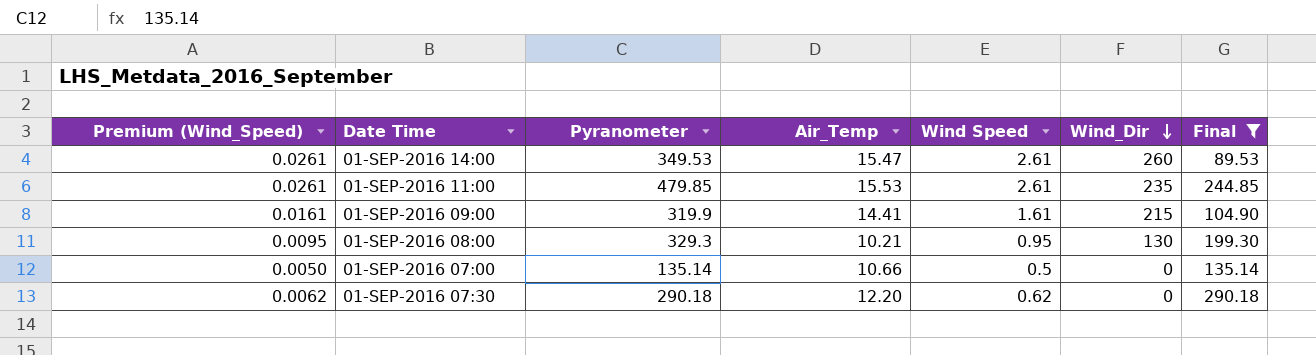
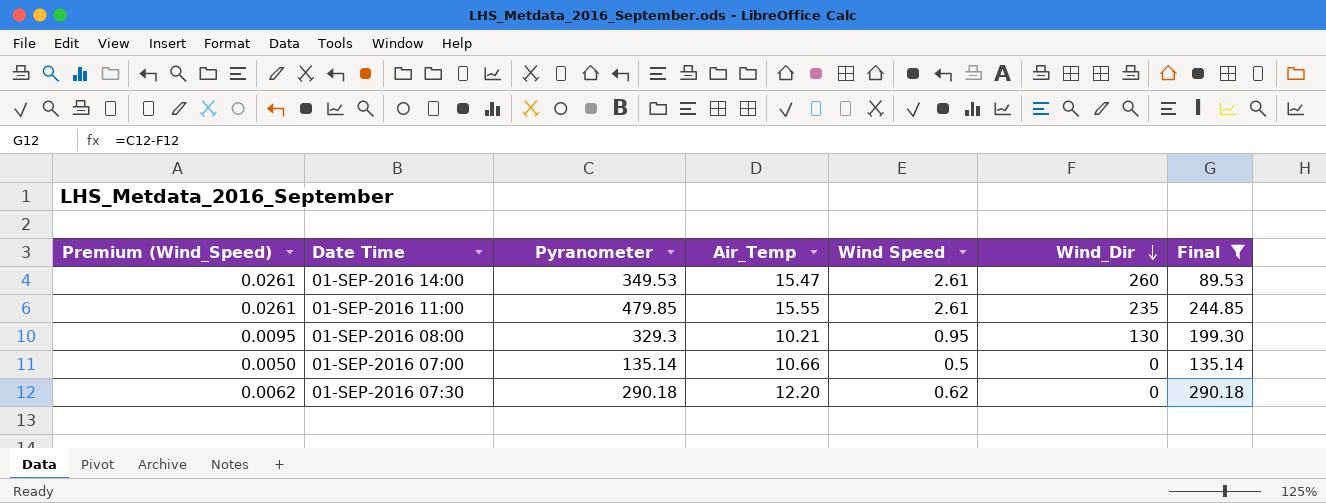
row 01-SEP-2016 09:00: 0.0161 | 319.9 | 14.41 | 1.61 | 215 | 104.90 -> none
01-SEP-2016 11:00 | Air_Temp: 15.53 -> 15.55

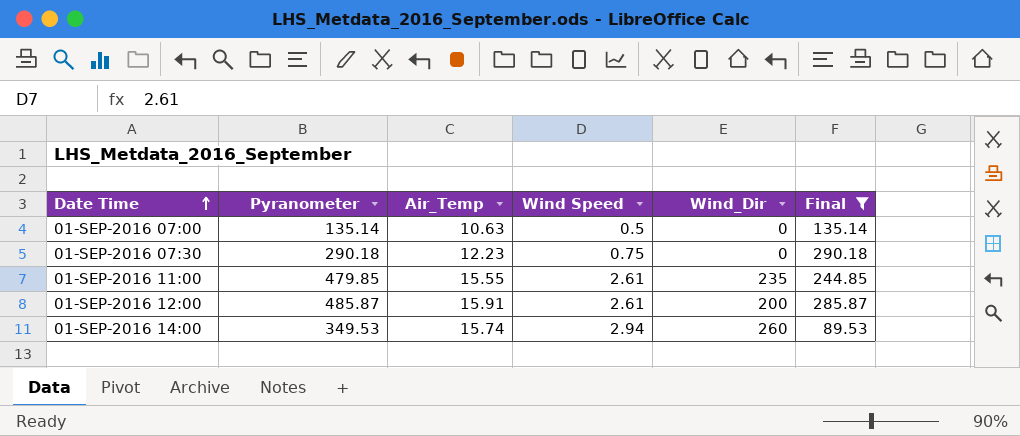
row order: Wind_Dir descending -> Date Time ascending
column Premium (Wind_Speed) | formula: [Wind Speed] * 0.01 -> none
row 01-SEP-2016 08:00: 0.0095 | 329.3 | 10.21 | 0.95 | 130 | 199.30 -> none
01-SEP-2016 07:00 | Air_Temp: 10.66 -> 10.63
01-SEP-2016 07:30 | Air_Temp: 12.20 -> 12.23
01-SEP-2016 07:30 | Wind Speed: 0.62 -> 0.75
row 01-SEP-2016 12:00: none -> 485.87 | 15.91 | 2.61 | 200 | 285.87
01-SEP-2016 14:00 | Air_Temp: 15.47 -> 15.74
01-SEP-2016 14:00 | Wind Speed: 2.61 -> 2.94

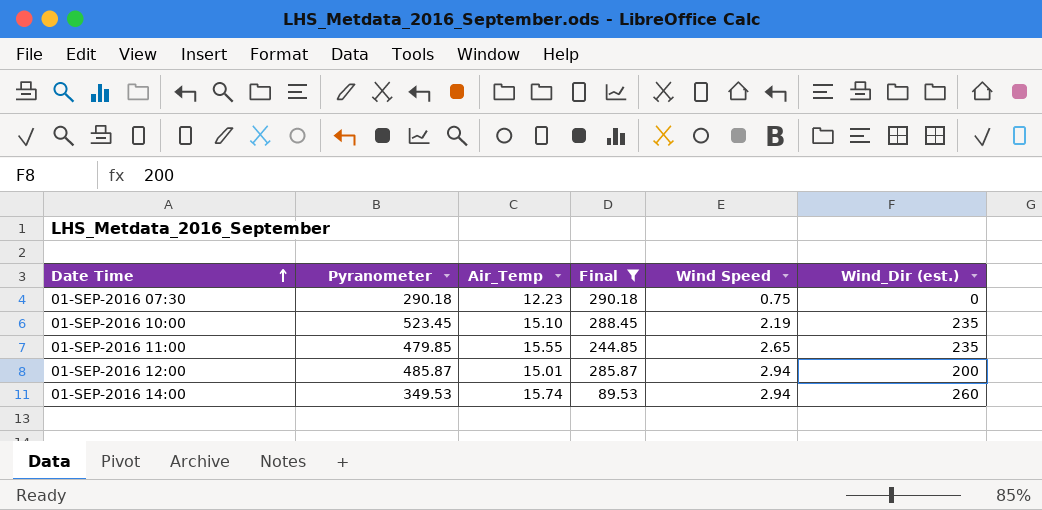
column Final | position: 6 -> 4
column name: Wind_Dir -> Wind_Dir (est.)
row 01-SEP-2016 07:00: 135.14 | 10.63 | 0.5 | 0 | 135.14 -> none
row 01-SEP-2016 10:00: none -> 523.45 | 15.10 | 288.45 | 2.19 | 235
01-SEP-2016 11:00 | Wind Speed: 2.61 -> 2.65
01-SEP-2016 12:00 | Air_Temp: 15.91 -> 15.01
01-SEP-2016 12:00 | Wind Speed: 2.61 -> 2.94

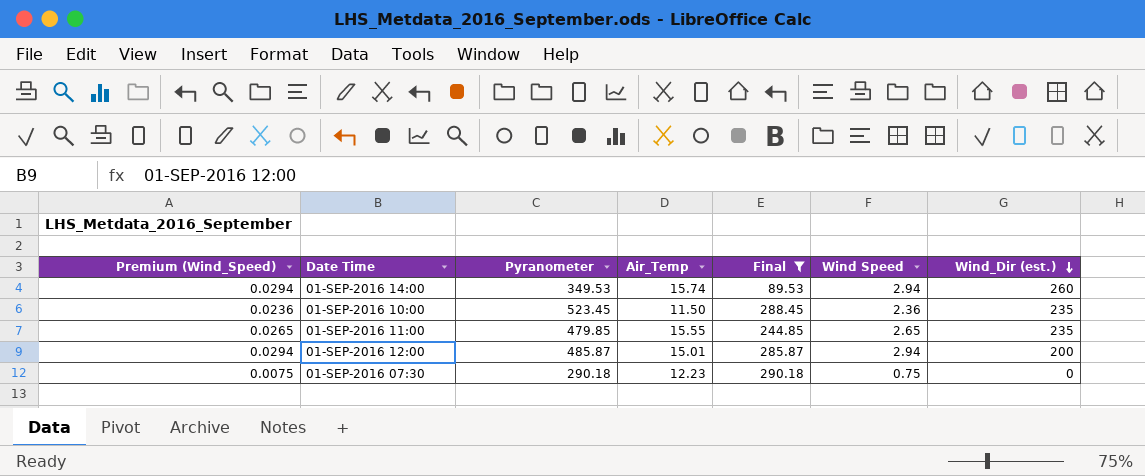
row order: Date Time ascending -> Wind_Dir (est.) descending
column Premium (Wind_Speed) | formula: none -> [Wind Speed] * 0.01
01-SEP-2016 10:00 | Air_Temp: 15.10 -> 11.50
01-SEP-2016 10:00 | Wind Speed: 2.19 -> 2.36

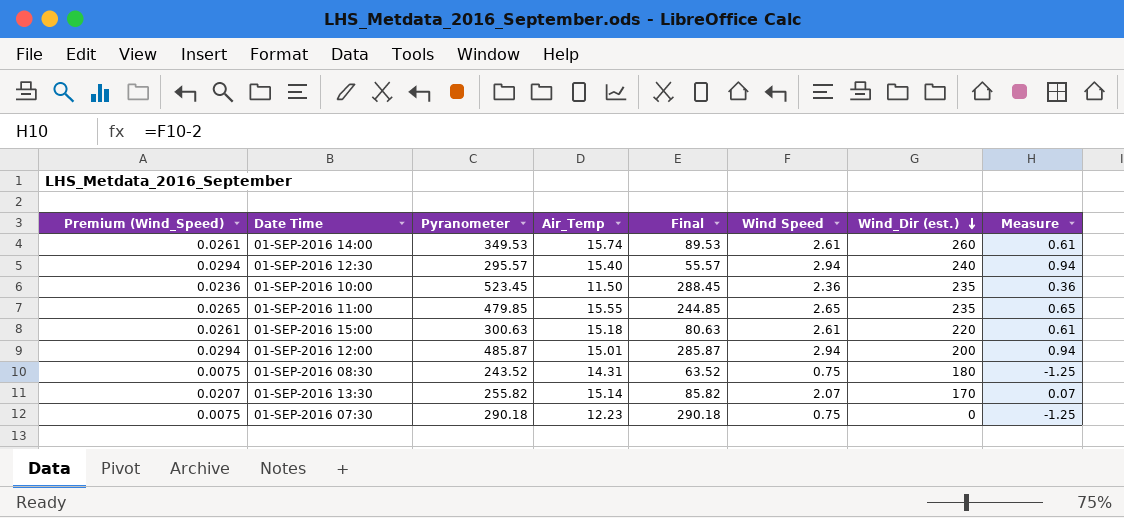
filter: Final >= 89.53 -> none
column Measure | formula: none -> [Wind Speed] - 2
01-SEP-2016 14:00 | Premium (Wind_Speed): 0.0294 -> 0.0261
01-SEP-2016 14:00 | Wind Speed: 2.94 -> 2.61

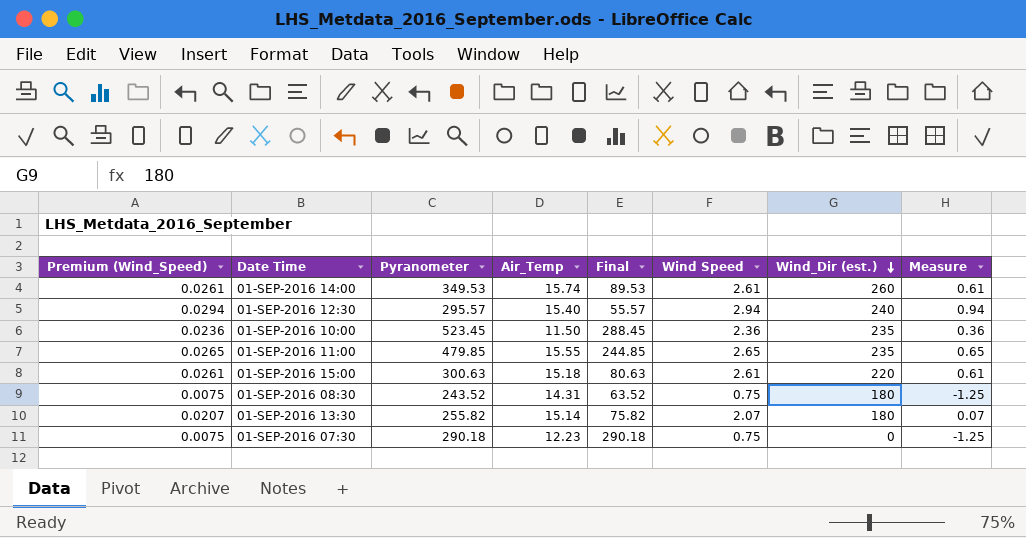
row 01-SEP-2016 12:00: 0.0294 | 485.87 | 15.01 | 285.87 | 2.94 | 200 | 0.94 -> none
01-SEP-2016 13:30 | Final: 85.82 -> 75.82
01-SEP-2016 13:30 | Wind_Dir (est.): 170 -> 180

